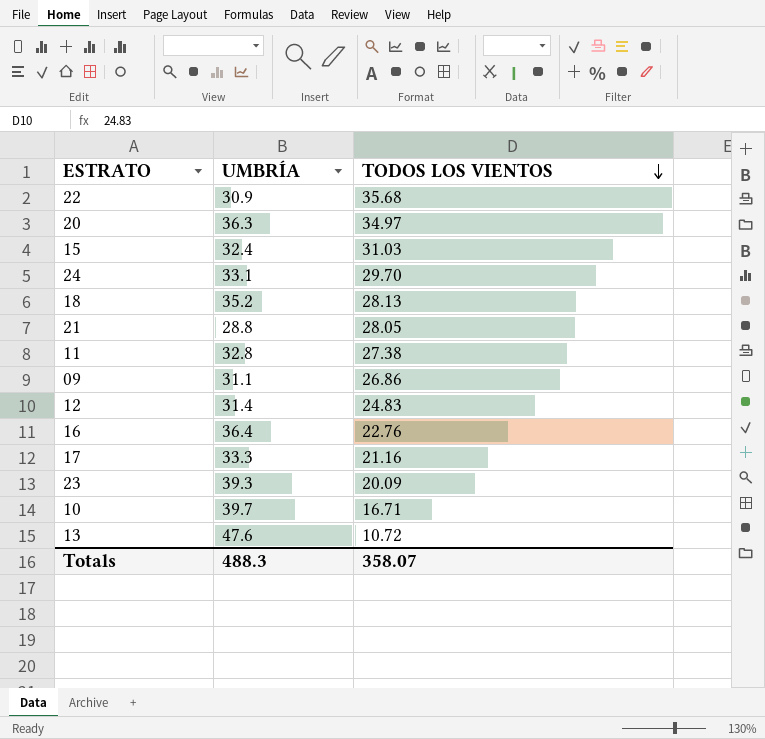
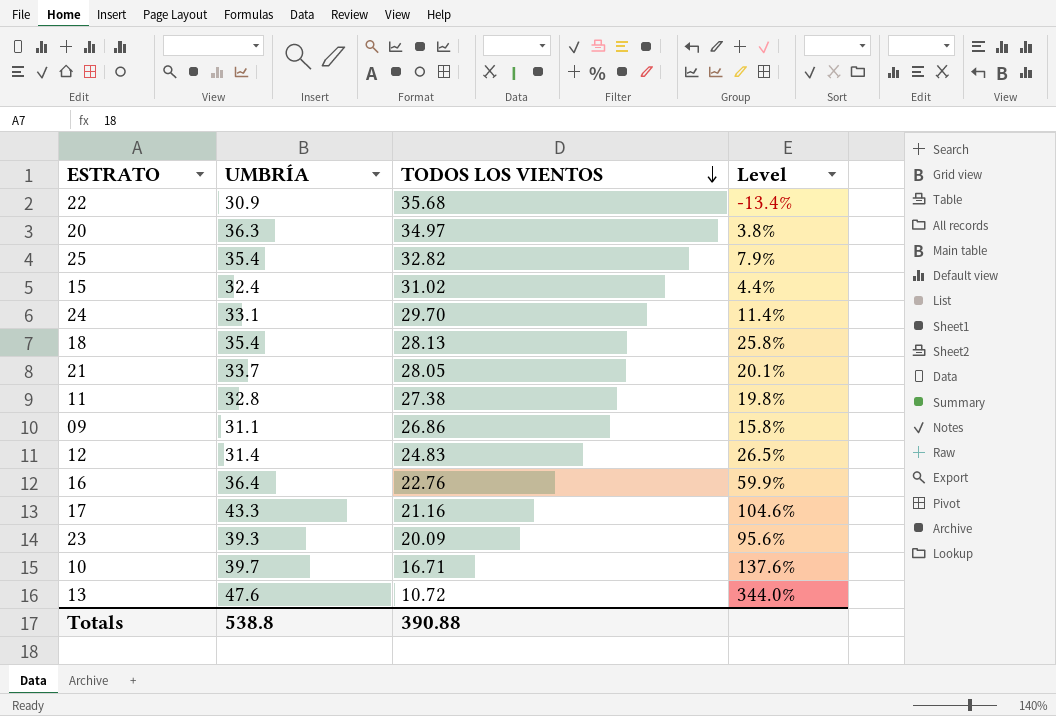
column Level | formula: none -> ([UMBRÍA] - [TODOS LOS VIENTOS]) / [TODOS LOS VIENTOS]
row 25: none -> 35.4 | 32.82 | 7.9%
15 | TODOS LOS VIENTOS: 31.03 -> 31.02
18 | UMBRÍA: 35.2 -> 35.4
21 | UMBRÍA: 28.8 -> 33.7
17 | UMBRÍA: 33.3 -> 43.3
Totals | UMBRÍA: 488.3 -> 538.8
Totals | TODOS LOS VIENTOS: 358.07 -> 390.88

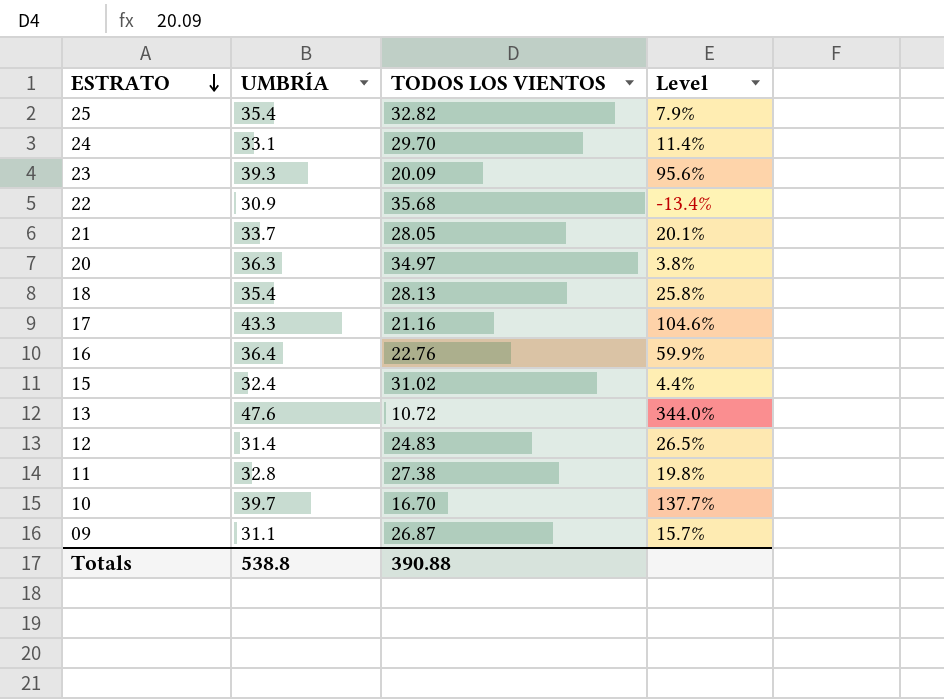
row order: TODOS LOS VIENTOS descending -> ESTRATO descending
10 | TODOS LOS VIENTOS: 16.71 -> 16.70
10 | Level: 137.6% -> 137.7%
09 | TODOS LOS VIENTOS: 26.86 -> 26.87
09 | Level: 15.8% -> 15.7%

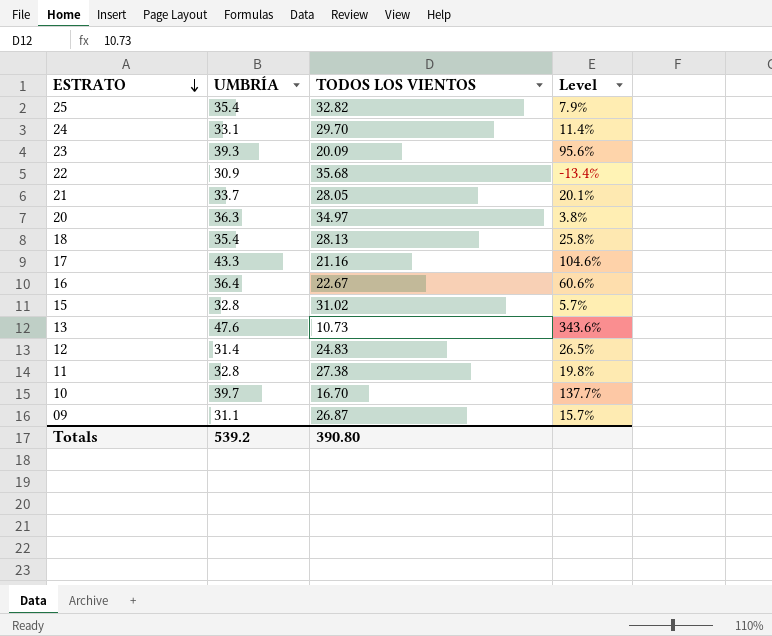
16 | TODOS LOS VIENTOS: 22.76 -> 22.67
16 | Level: 59.9% -> 60.6%
15 | UMBRÍA: 32.4 -> 32.8
15 | Level: 4.4% -> 5.7%
13 | TODOS LOS VIENTOS: 10.72 -> 10.73
13 | Level: 344.0% -> 343.6%
Totals | UMBRÍA: 538.8 -> 539.2
Totals | TODOS LOS VIENTOS: 390.88 -> 390.80

